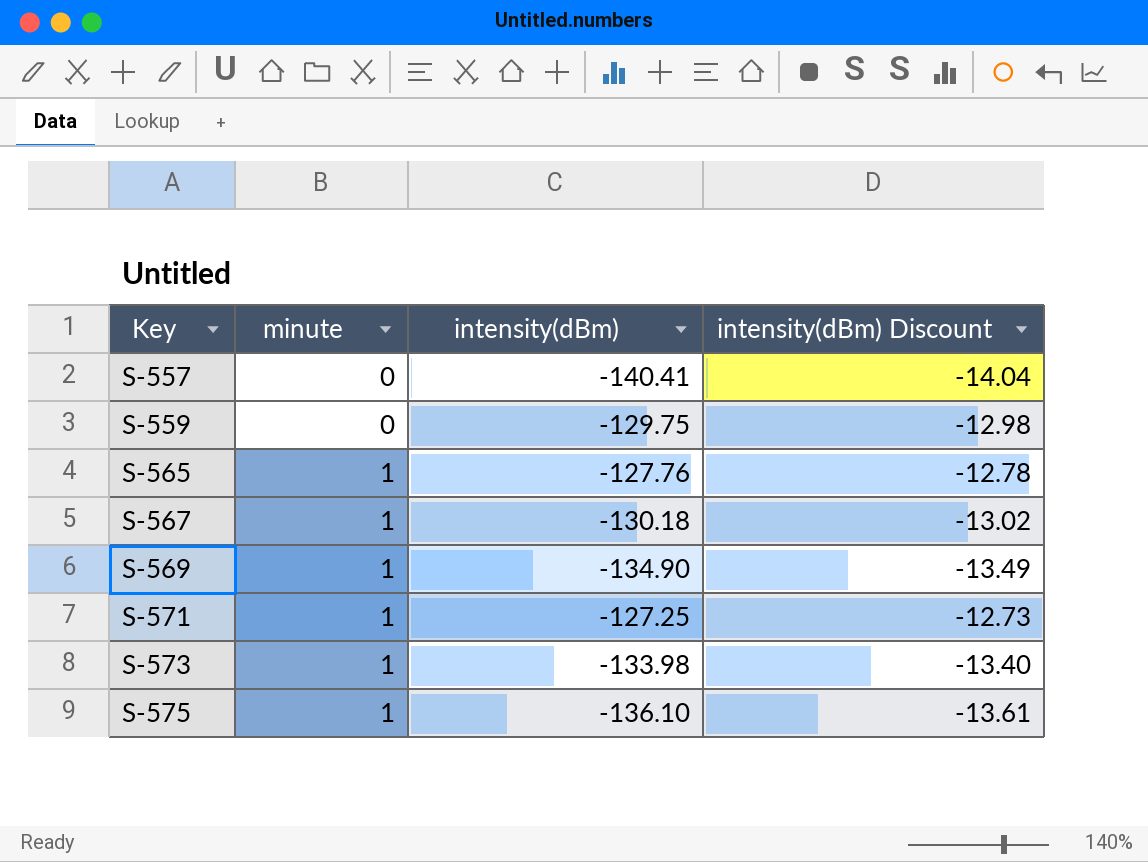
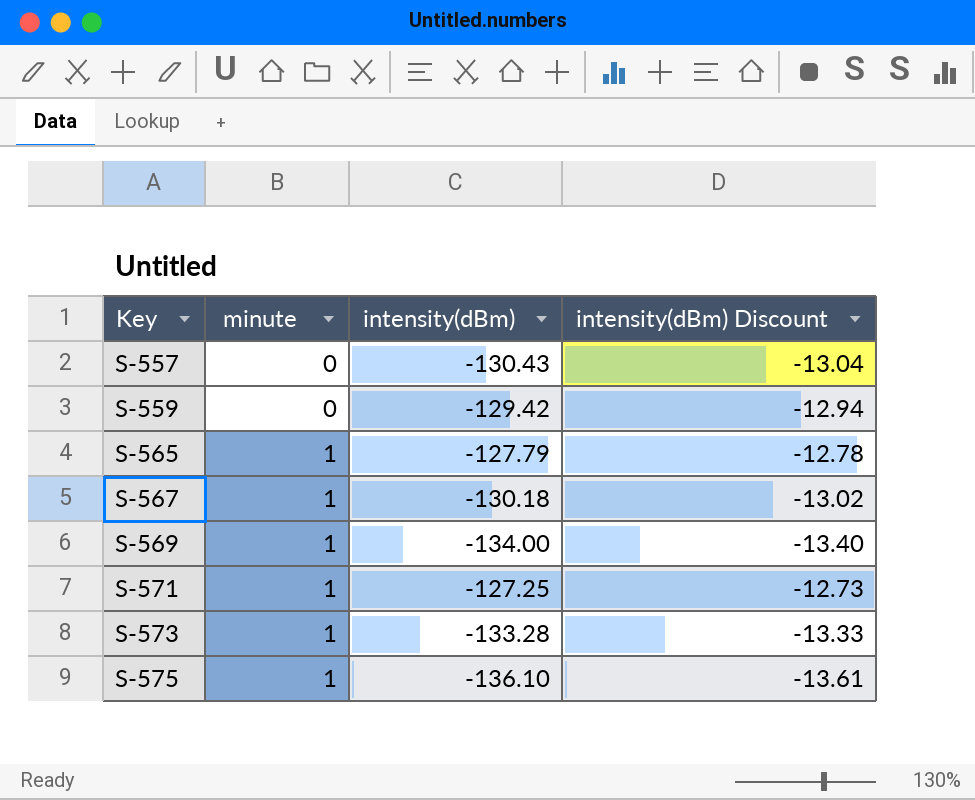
S-557 | intensity(dBm): -140.41 -> -130.43
S-557 | intensity(dBm) Discount: -14.04 -> -13.04
S-559 | intensity(dBm): -129.75 -> -129.42
S-559 | intensity(dBm) Discount: -12.98 -> -12.94
S-565 | intensity(dBm): -127.76 -> -127.79
S-569 | intensity(dBm): -134.90 -> -134.00
S-569 | intensity(dBm) Discount: -13.49 -> -13.40
S-573 | intensity(dBm): -133.98 -> -133.28
S-573 | intensity(dBm) Discount: -13.40 -> -13.33

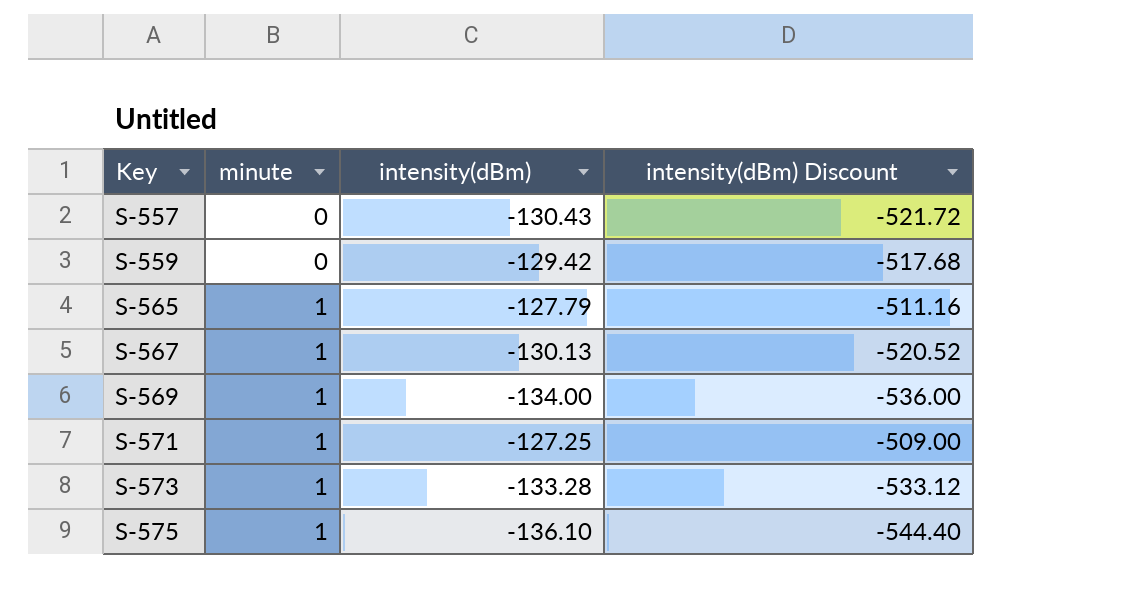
column intensity(dBm) Discount | formula: [intensity(dBm)] * 0.1 -> [intensity(dBm)] * 4
S-567 | intensity(dBm): -130.18 -> -130.13

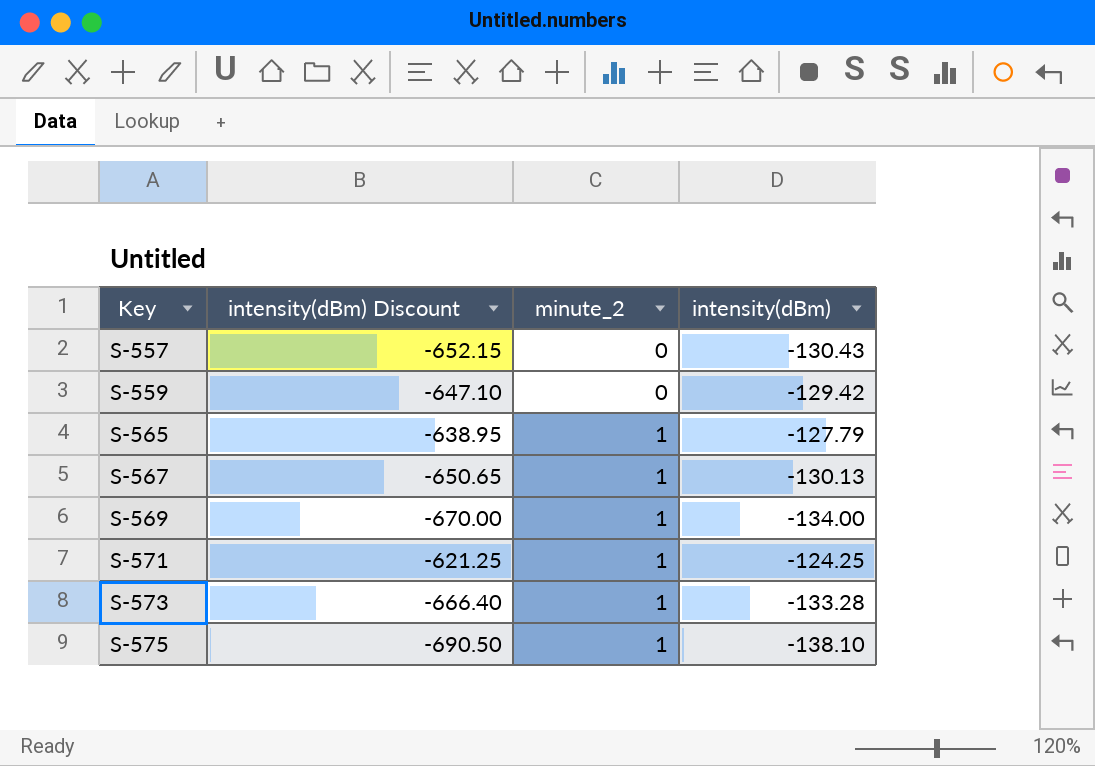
column intensity(dBm) Discount | formula: [intensity(dBm)] * 4 -> [intensity(dBm)] * 5
column intensity(dBm) Discount | position: 4 -> 2
column name: minute -> minute_2
S-571 | intensity(dBm): -127.25 -> -124.25
S-575 | intensity(dBm): -136.10 -> -138.10

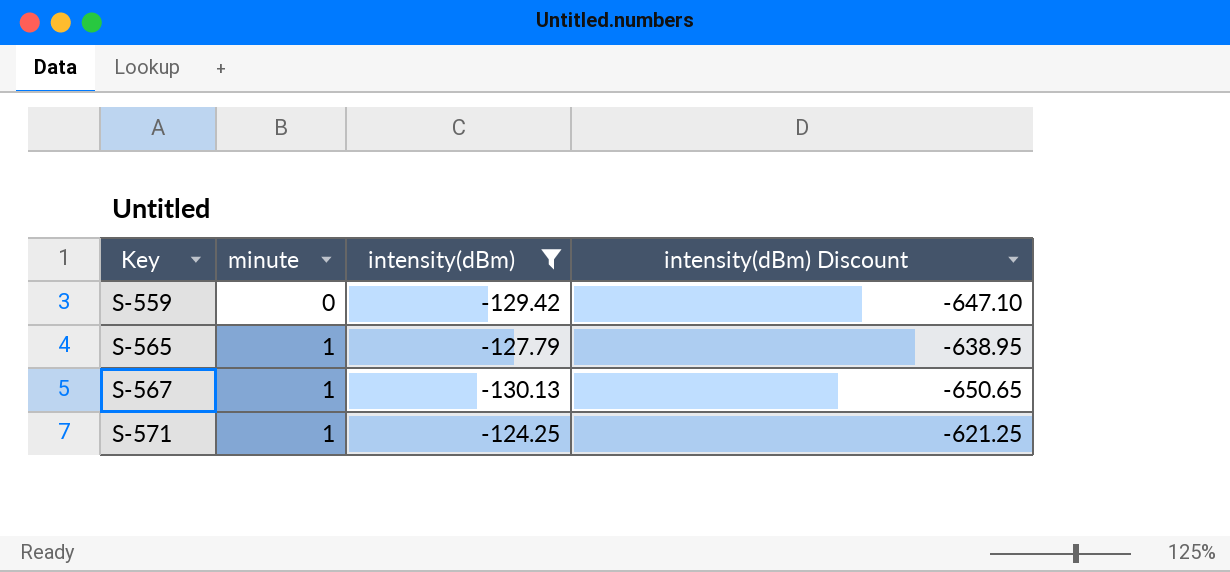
filter: none -> intensity(dBm) >= -130.13
column name: minute_2 -> minute
column intensity(dBm) Discount | position: 2 -> 4

